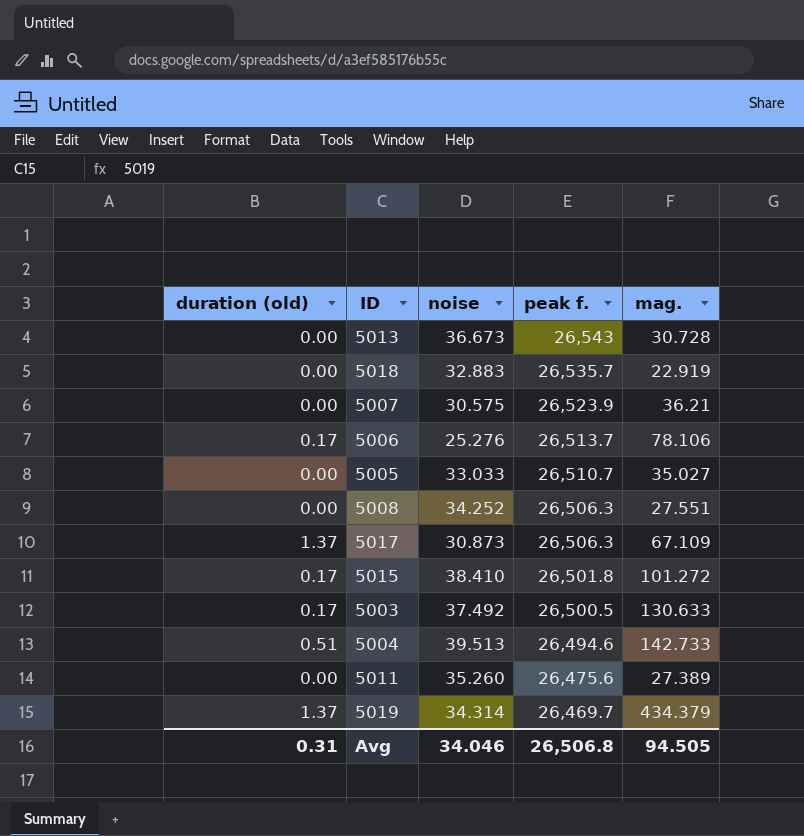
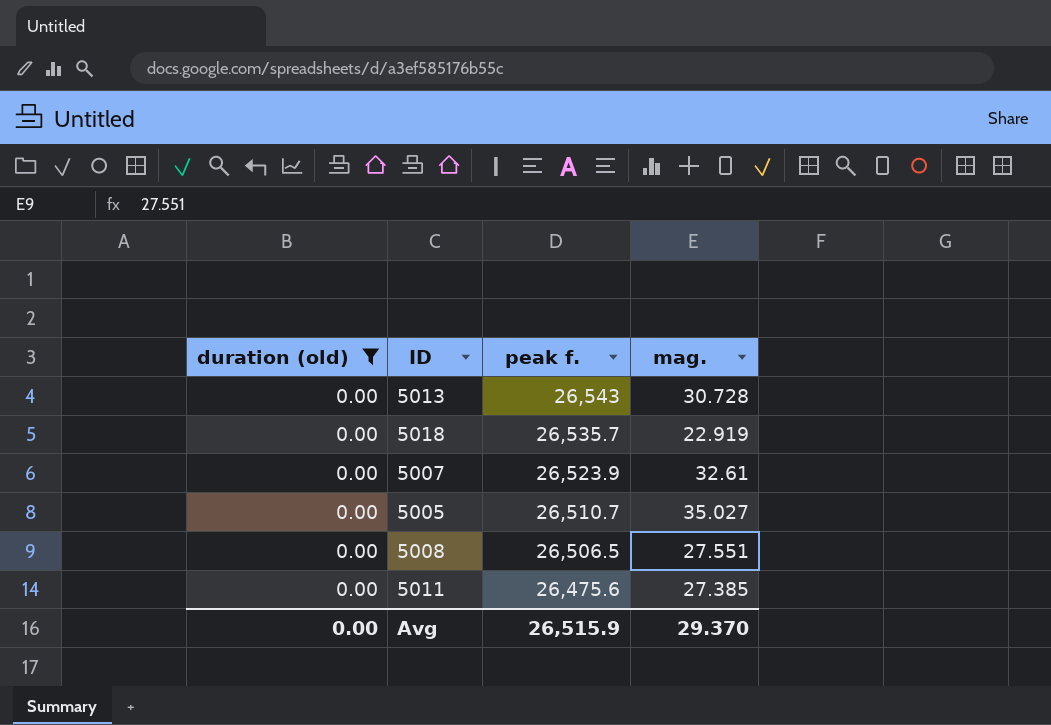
filter: none -> duration (old) = 0.00
column noise | position: 3 -> none
5007 | mag.: 36.21 -> 32.61
5008 | peak f.: 26,506.3 -> 26,506.5
5011 | mag.: 27.389 -> 27.385
Avg | duration (old): 0.31 -> 0.00
Avg | peak f.: 26,506.8 -> 26,515.9
Avg | mag.: 94.505 -> 29.370

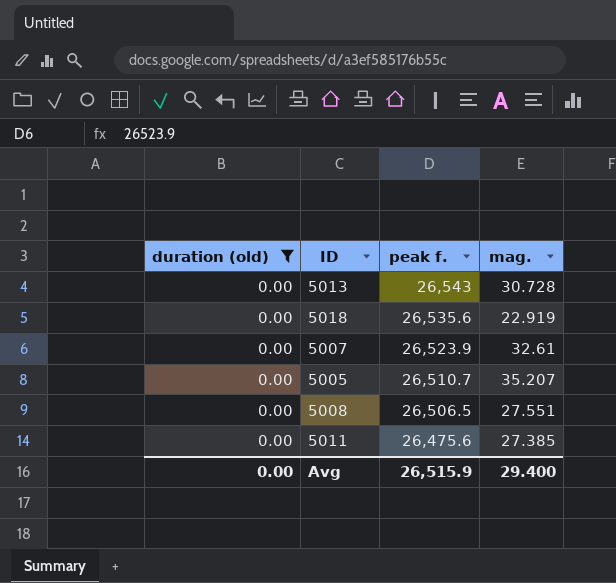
5018 | peak f.: 26,535.7 -> 26,535.6
5005 | mag.: 35.027 -> 35.207
Avg | mag.: 29.370 -> 29.400

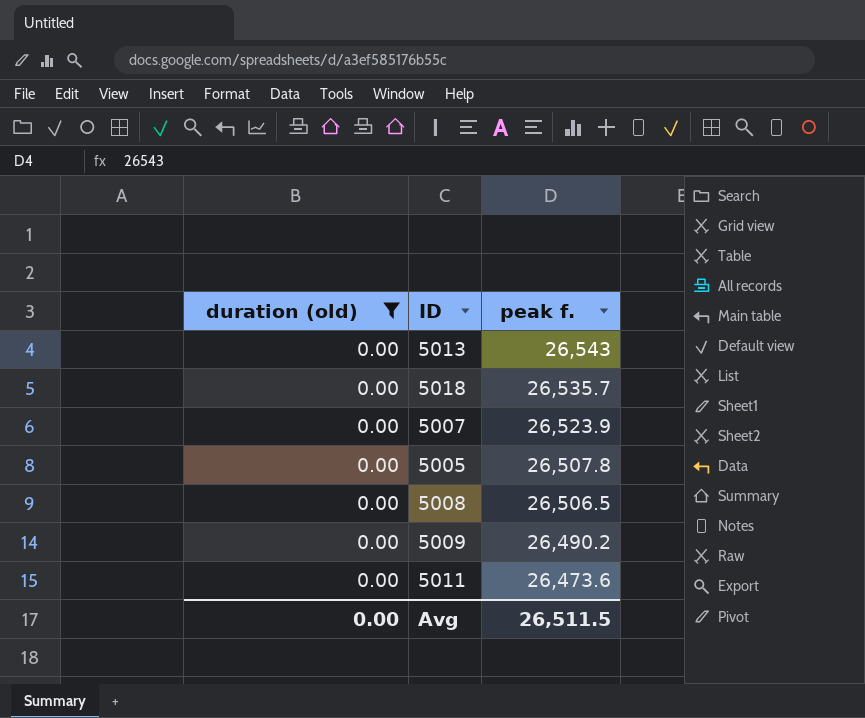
column mag. | position: 4 -> none
5018 | peak f.: 26,535.6 -> 26,535.7
5005 | peak f.: 26,510.7 -> 26,507.8
row 5009: none -> 0.00 | 26,490.2
5011 | peak f.: 26,475.6 -> 26,473.6
Avg | peak f.: 26,515.9 -> 26,511.5

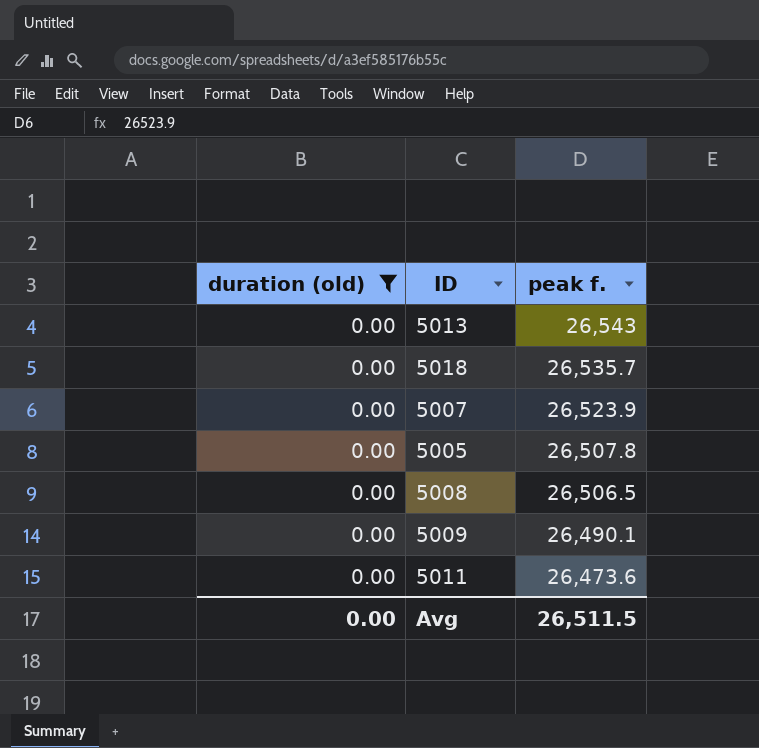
5009 | peak f.: 26,490.2 -> 26,490.1

